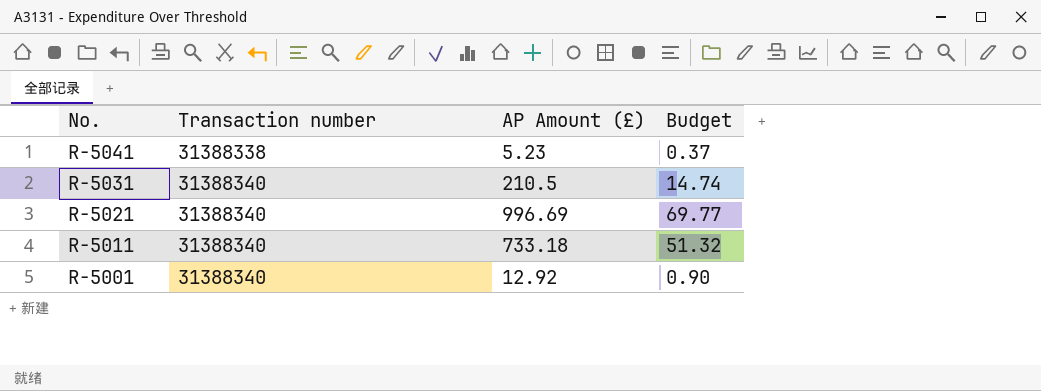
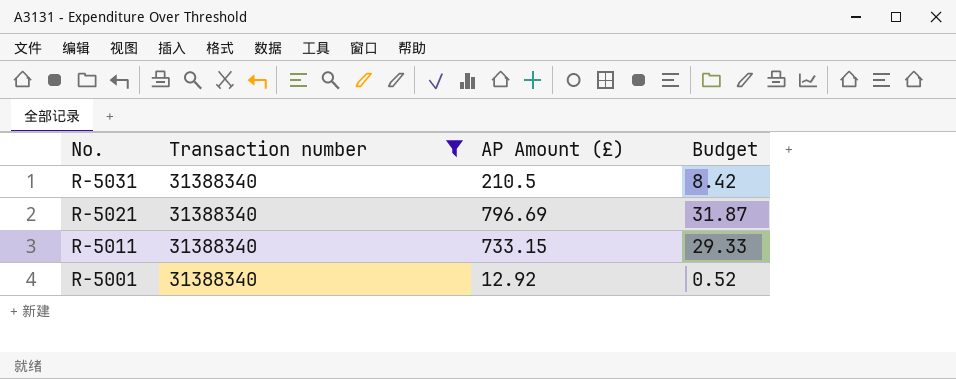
filter: none -> Transaction number = 31388340
column Budget | formula: [AP Amount (£)] * 0.07 -> [AP Amount (£)] * 0.04
R-5021 | AP Amount (£): 996.69 -> 796.69
R-5011 | AP Amount (£): 733.18 -> 733.15

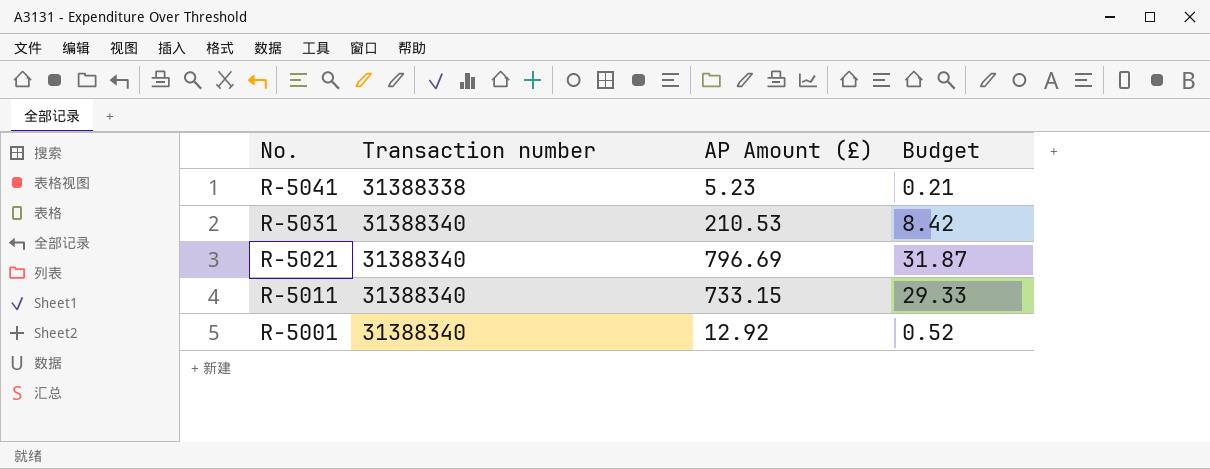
filter: Transaction number = 31388340 -> none
R-5031 | AP Amount (£): 210.5 -> 210.53

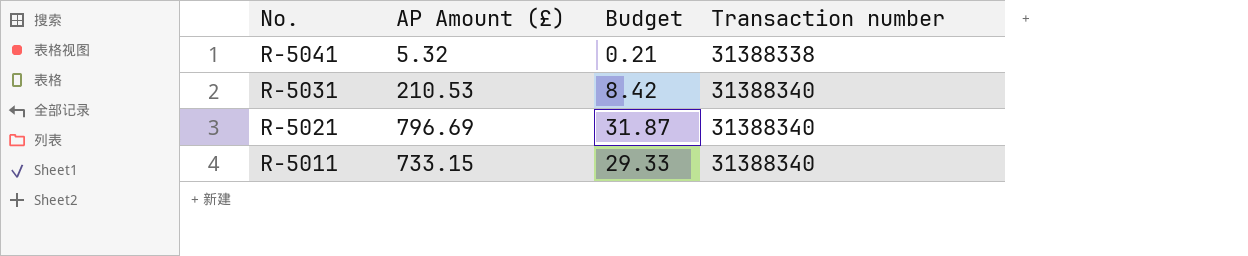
column Transaction number | position: 2 -> 4
row R-5001: 31388340 | 12.92 | 0.52 -> none
R-5041 | AP Amount (£): 5.23 -> 5.32

